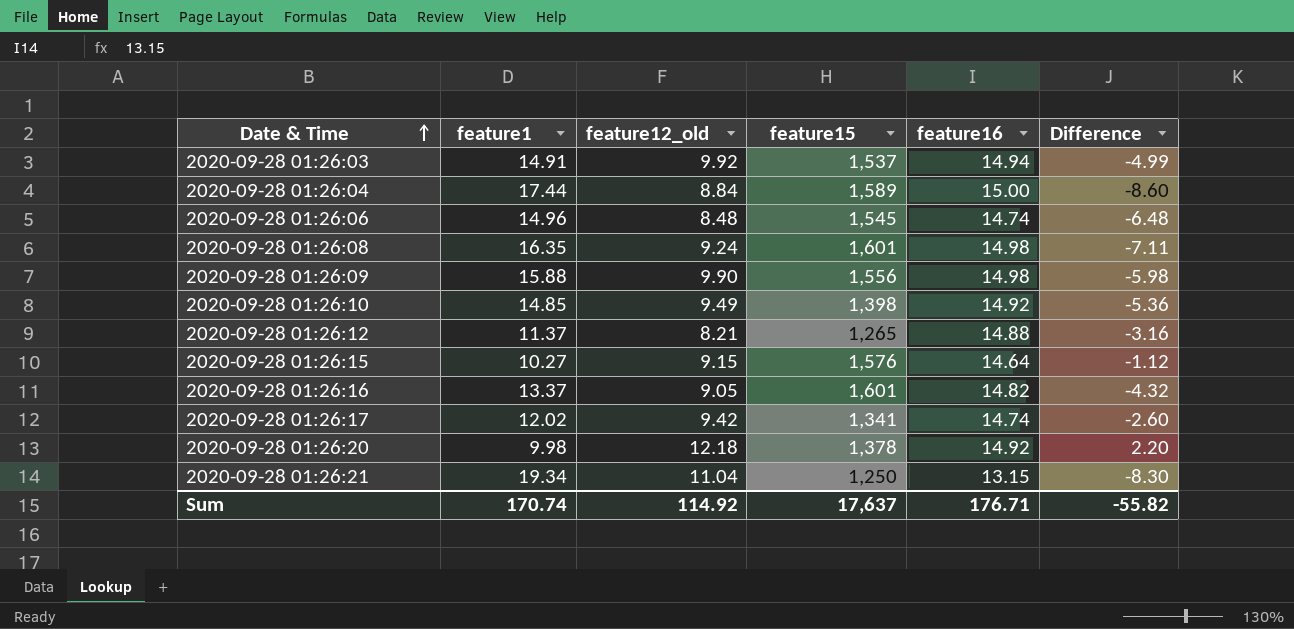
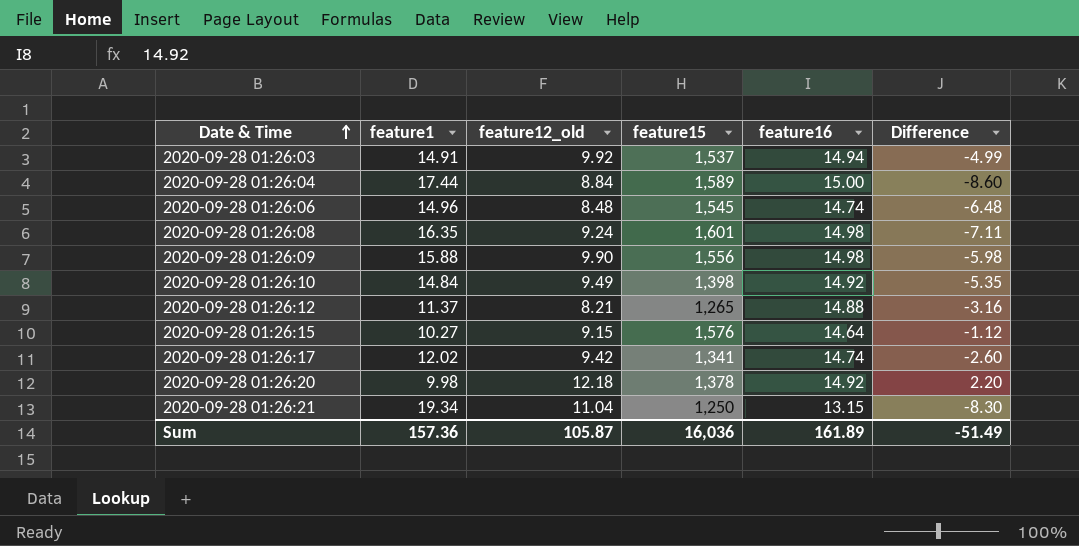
row 2020-09-28 01:26:16: 13.37 | 9.05 | 1,601 | 14.82 | -4.32 -> none
2020-09-28 01:26:10 | feature1: 14.85 -> 14.84
2020-09-28 01:26:10 | Difference: -5.36 -> -5.35
Sum | feature1: 170.74 -> 157.36
Sum | feature12_old: 114.92 -> 105.87
Sum | feature15: 17,637 -> 16,036
Sum | feature16: 176.71 -> 161.89
Sum | Difference: -55.82 -> -51.49

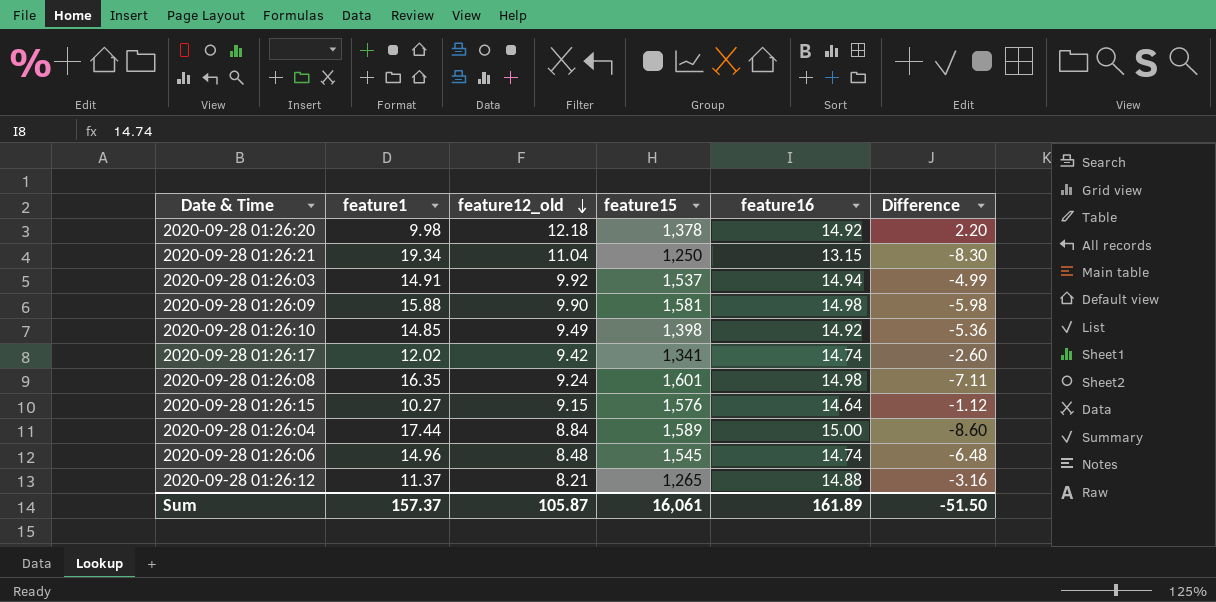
row order: Date & Time ascending -> feature12_old descending
2020-09-28 01:26:09 | feature15: 1,556 -> 1,581
2020-09-28 01:26:10 | feature1: 14.84 -> 14.85
2020-09-28 01:26:10 | Difference: -5.35 -> -5.36
Sum | feature1: 157.36 -> 157.37
Sum | feature15: 16,036 -> 16,061
Sum | Difference: -51.49 -> -51.50

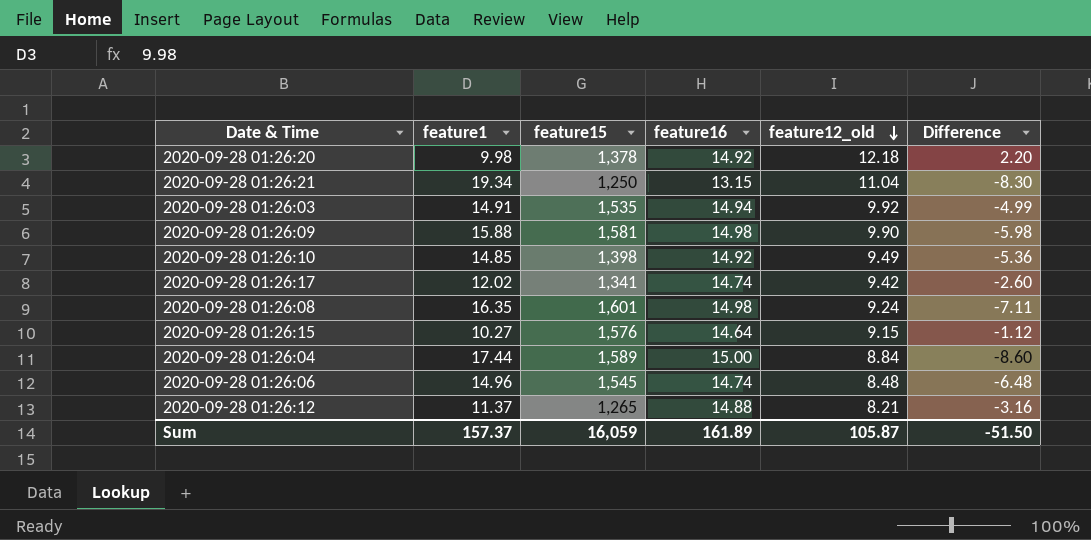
column feature12_old | position: 3 -> 5
2020-09-28 01:26:03 | feature15: 1,537 -> 1,535
Sum | feature15: 16,061 -> 16,059

